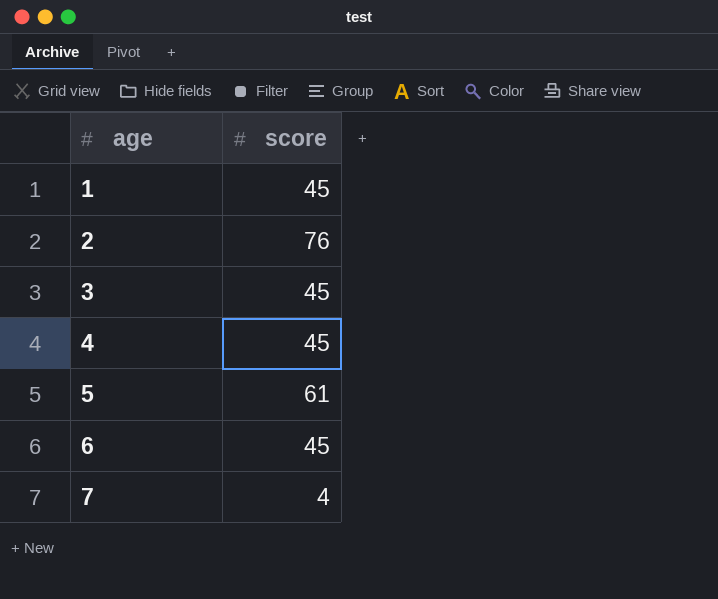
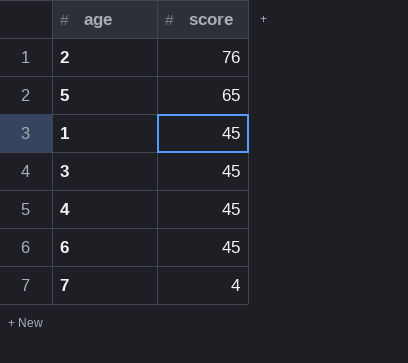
row order: age ascending -> score descending
5 | score: 61 -> 65

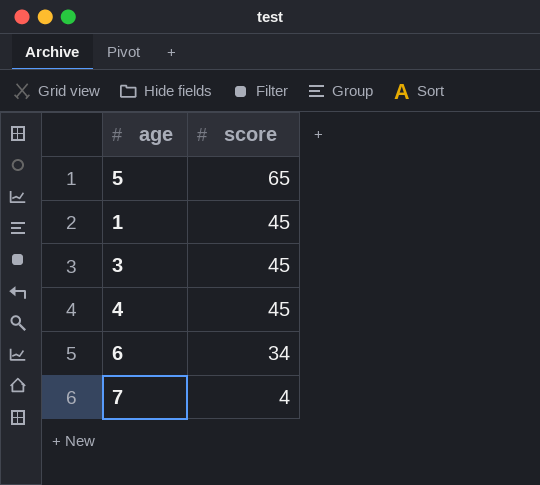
row 2: 76 -> none
6 | score: 45 -> 34

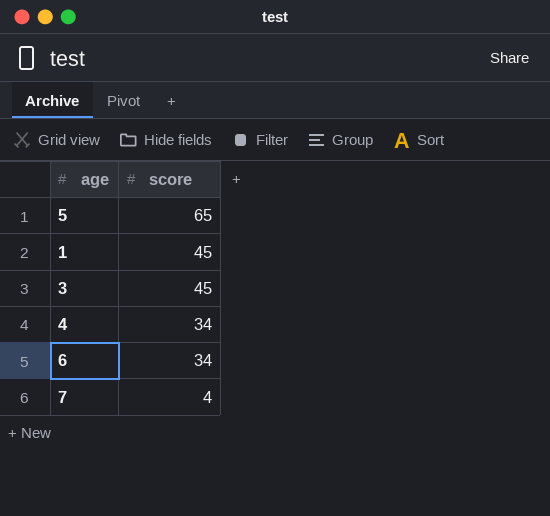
4 | score: 45 -> 34

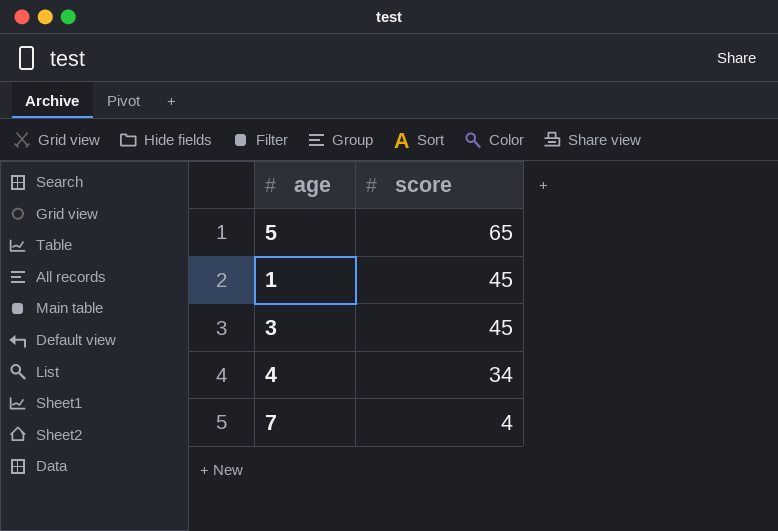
row 6: 34 -> none

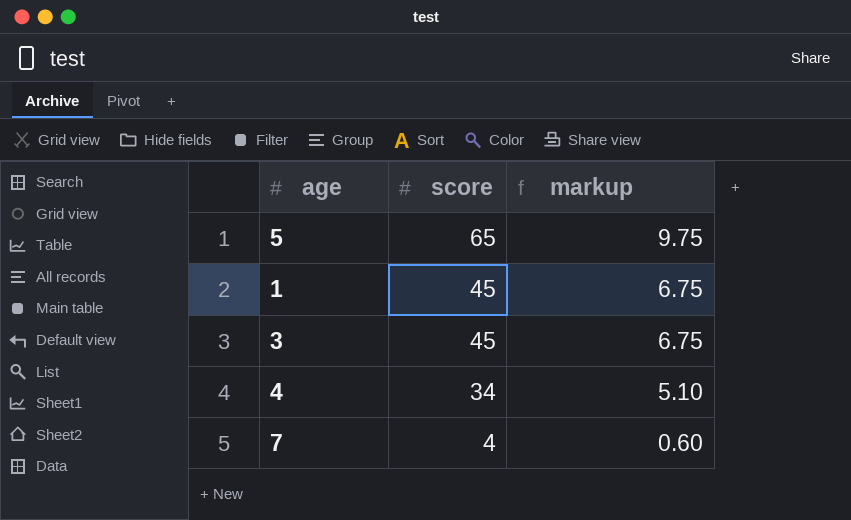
column markup | formula: none -> [score] * 0.15

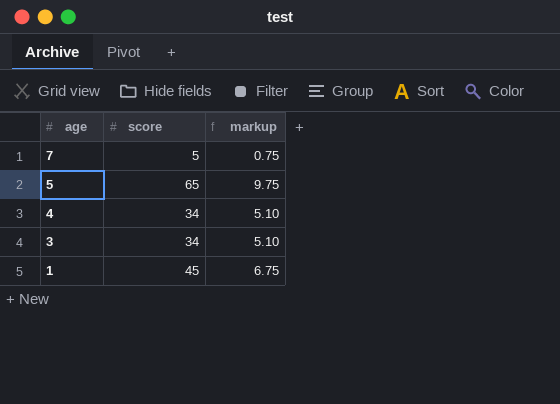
row order: score descending -> age descending
7 | score: 4 -> 5
7 | markup: 0.60 -> 0.75
3 | score: 45 -> 34
3 | markup: 6.75 -> 5.10

